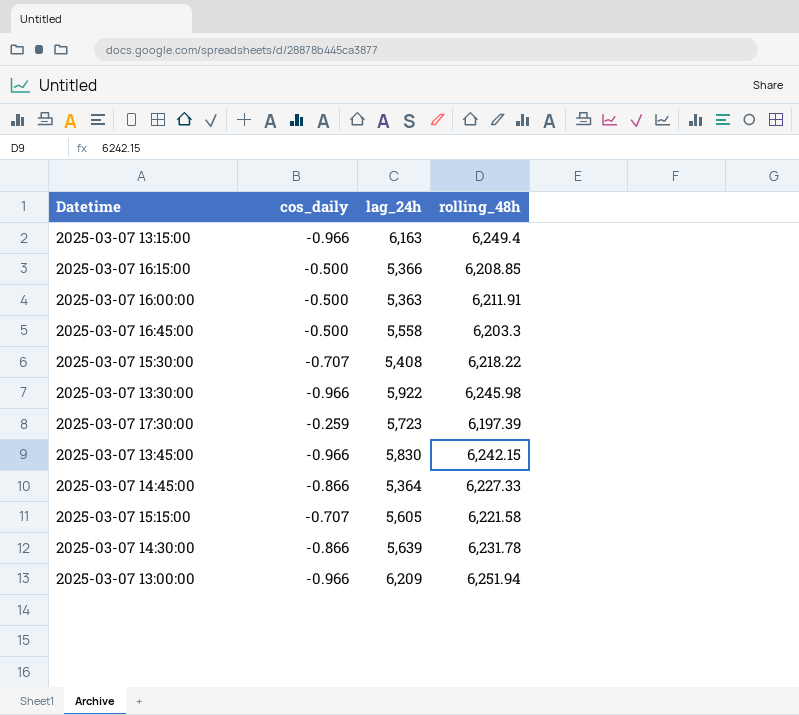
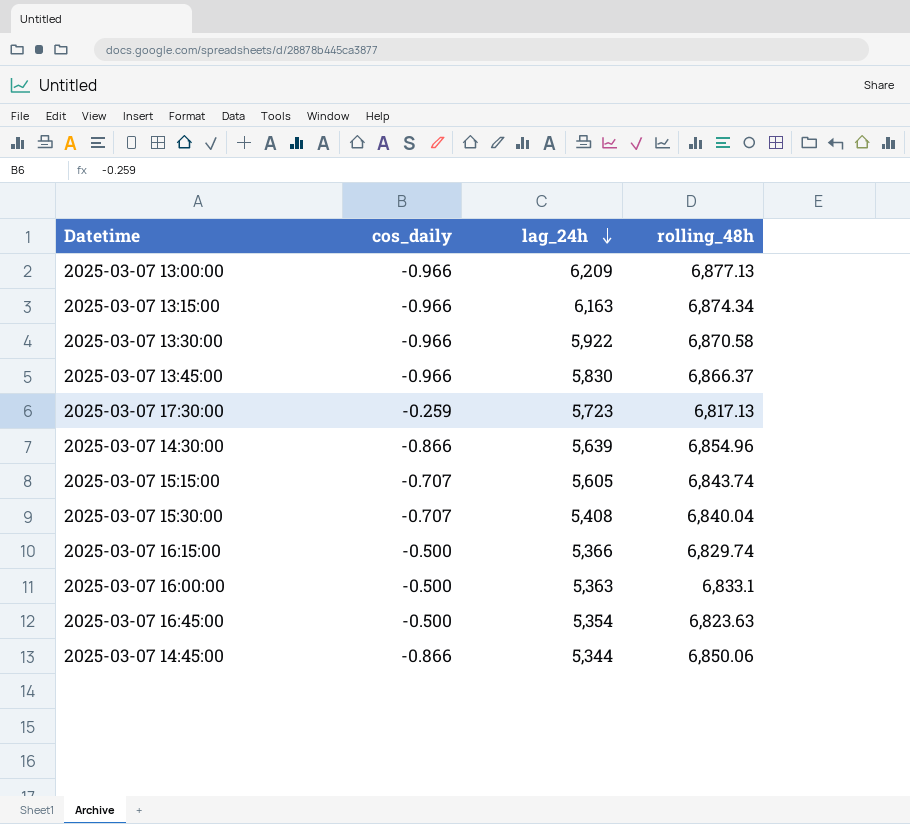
row order: none -> lag_24h descending
2025-03-07 13:00:00 | rolling_48h: 6,251.94 -> 6,877.13
2025-03-07 13:15:00 | rolling_48h: 6,249.4 -> 6,874.34
2025-03-07 13:30:00 | rolling_48h: 6,245.98 -> 6,870.58
2025-03-07 13:45:00 | rolling_48h: 6,242.15 -> 6,866.37
2025-03-07 17:30:00 | rolling_48h: 6,197.39 -> 6,817.13
2025-03-07 14:30:00 | rolling_48h: 6,231.78 -> 6,854.96
2025-03-07 15:15:00 | rolling_48h: 6,221.58 -> 6,843.74
2025-03-07 15:30:00 | rolling_48h: 6,218.22 -> 6,840.04
2025-03-07 16:15:00 | rolling_48h: 6,208.85 -> 6,829.74
2025-03-07 16:00:00 | rolling_48h: 6,211.91 -> 6,833.1
2025-03-07 16:45:00 | lag_24h: 5,558 -> 5,354
2025-03-07 16:45:00 | rolling_48h: 6,203.3 -> 6,823.63
2025-03-07 14:45:00 | lag_24h: 5,364 -> 5,344
2025-03-07 14:45:00 | rolling_48h: 6,227.33 -> 6,850.06

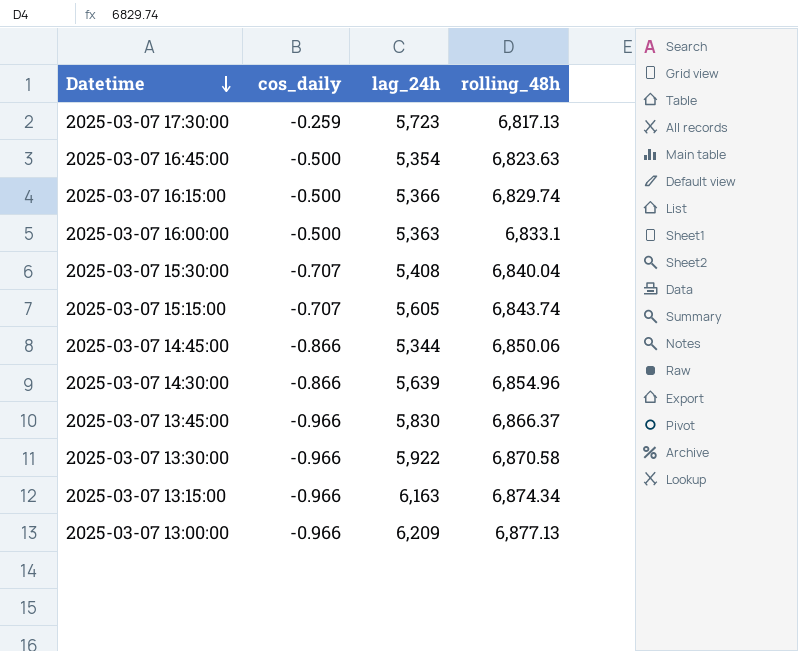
row order: lag_24h descending -> Datetime descending

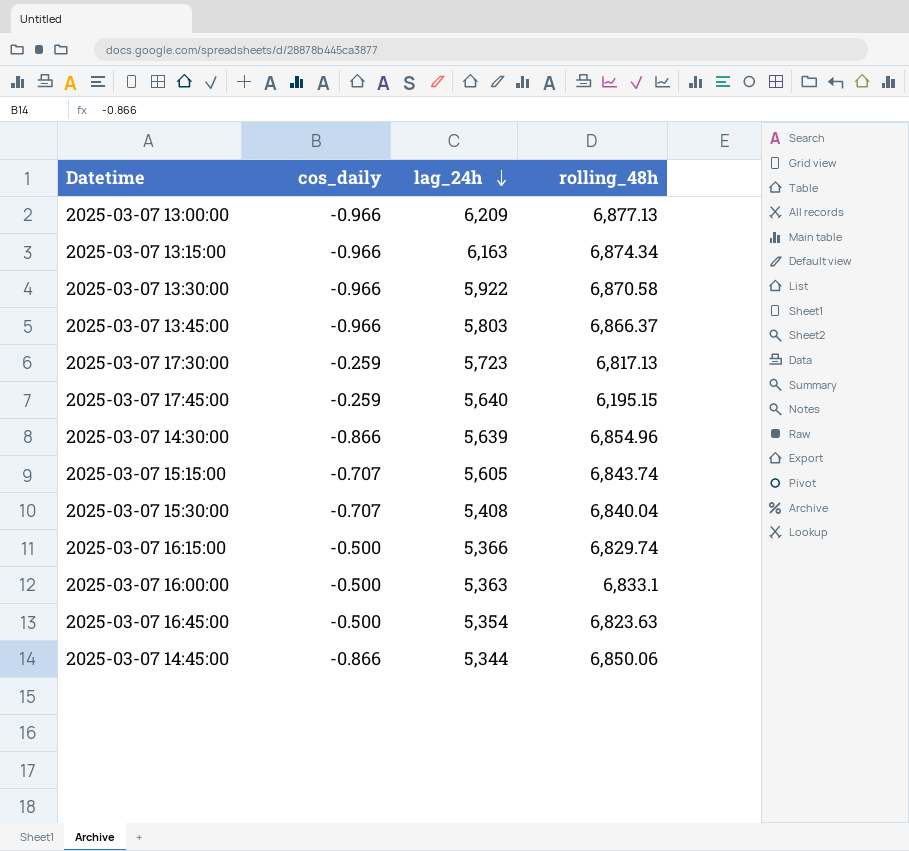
row order: Datetime descending -> lag_24h descending
2025-03-07 13:45:00 | lag_24h: 5,830 -> 5,803
row 2025-03-07 17:45:00: none -> -0.259 | 5,640 | 6,195.15

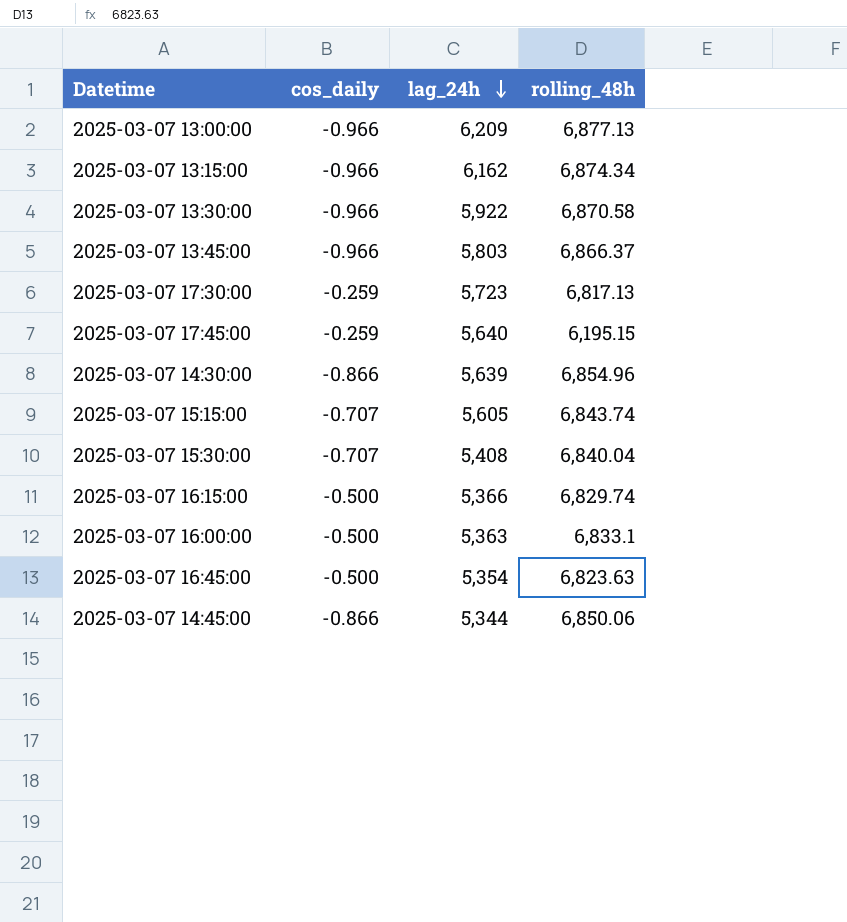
2025-03-07 13:15:00 | lag_24h: 6,163 -> 6,162

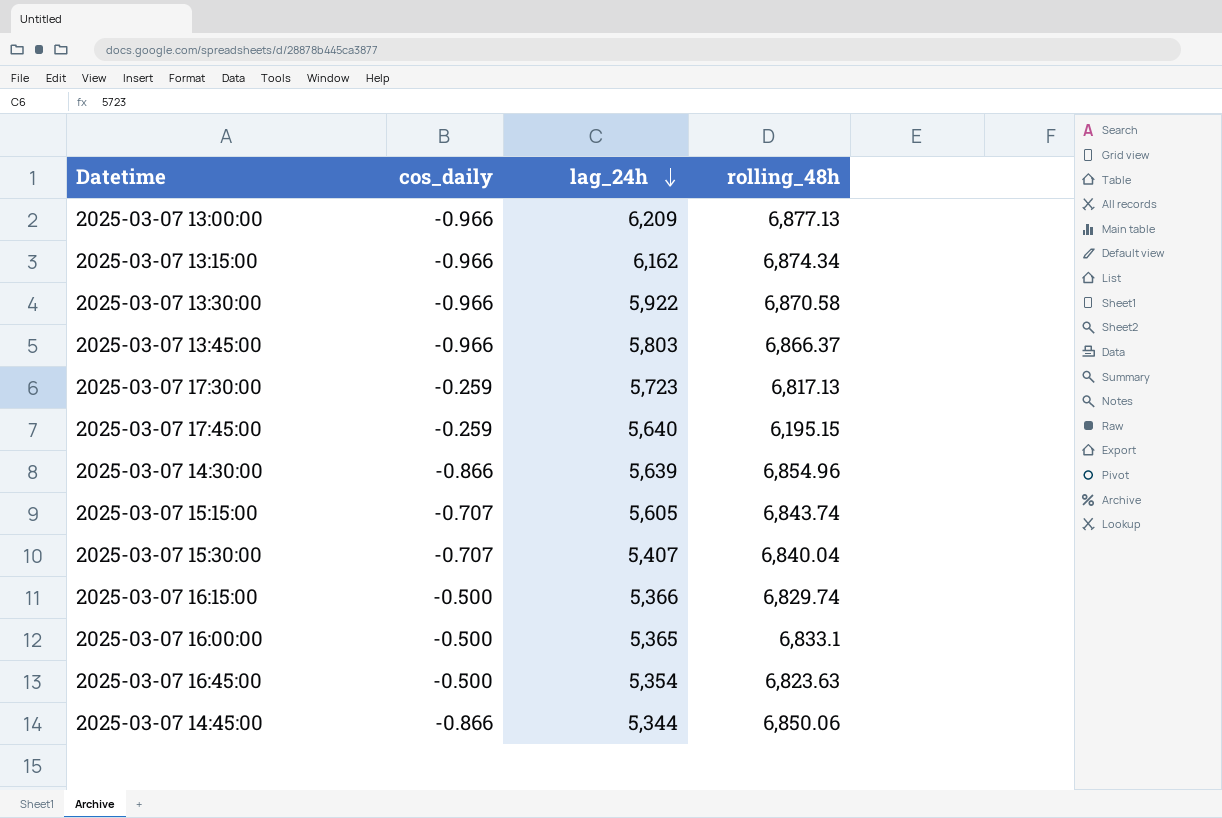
2025-03-07 15:30:00 | lag_24h: 5,408 -> 5,407
2025-03-07 16:00:00 | lag_24h: 5,363 -> 5,365

